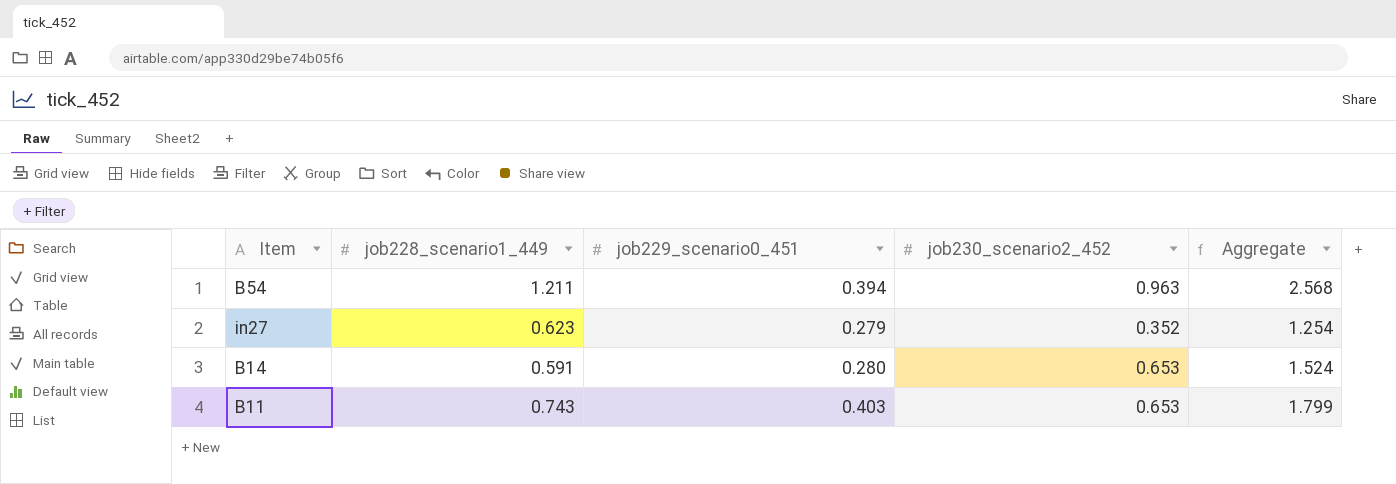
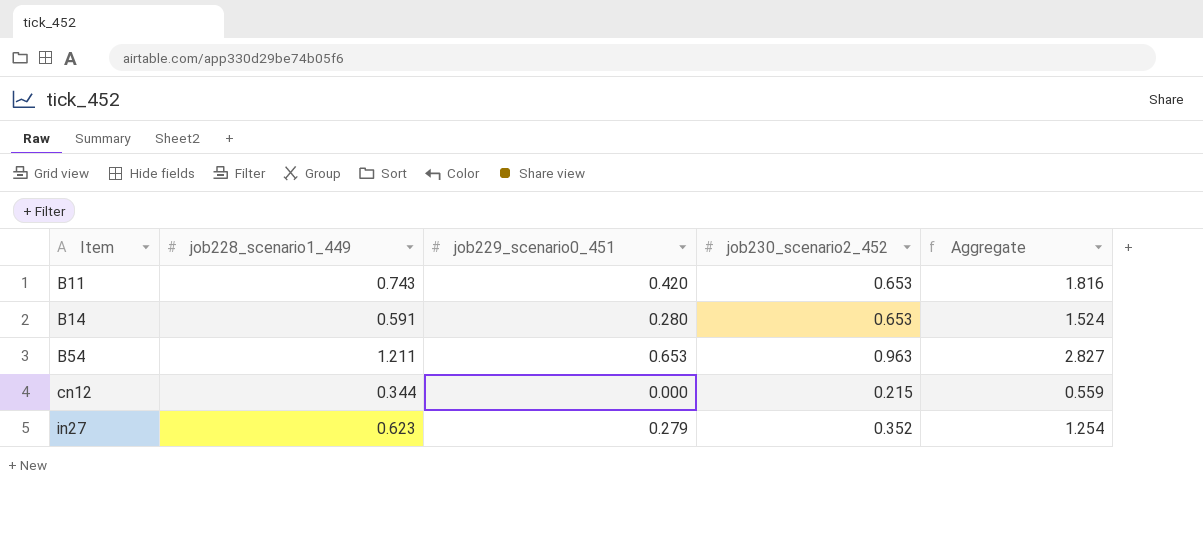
row order: none -> Item ascending
B11 | job229_scenario0_451: 0.403 -> 0.420
B11 | Aggregate: 1.799 -> 1.816
B54 | job229_scenario0_451: 0.394 -> 0.653
B54 | Aggregate: 2.568 -> 2.827
row cn12: none -> 0.344 | 0.000 | 0.215 | 0.559

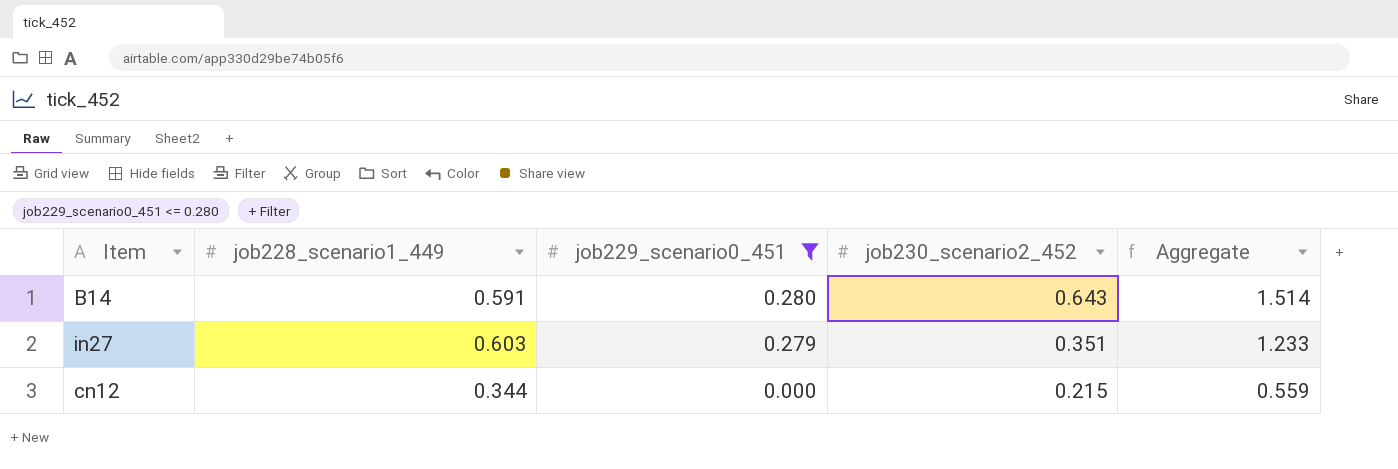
filter: none -> job229_scenario0_451 <= 0.280
row order: Item ascending -> job229_scenario0_451 descending
B14 | job230_scenario2_452: 0.653 -> 0.643
B14 | Aggregate: 1.524 -> 1.514
in27 | job228_scenario1_449: 0.623 -> 0.603
in27 | job230_scenario2_452: 0.352 -> 0.351
in27 | Aggregate: 1.254 -> 1.233

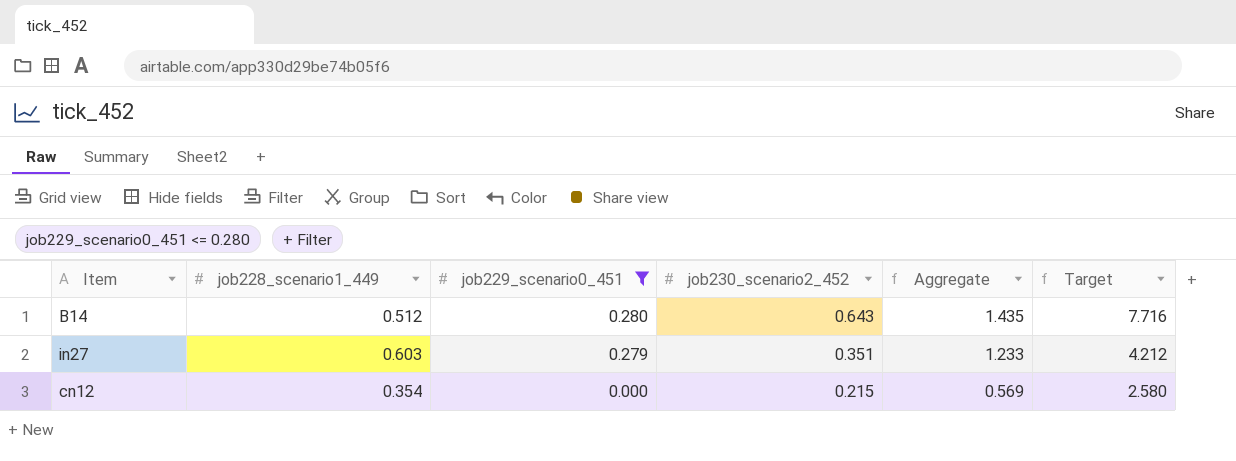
column Target | formula: none -> [job230_scenario2_452] * 12
B14 | job228_scenario1_449: 0.591 -> 0.512
B14 | Aggregate: 1.514 -> 1.435
cn12 | job228_scenario1_449: 0.344 -> 0.354
cn12 | Aggregate: 0.559 -> 0.569

